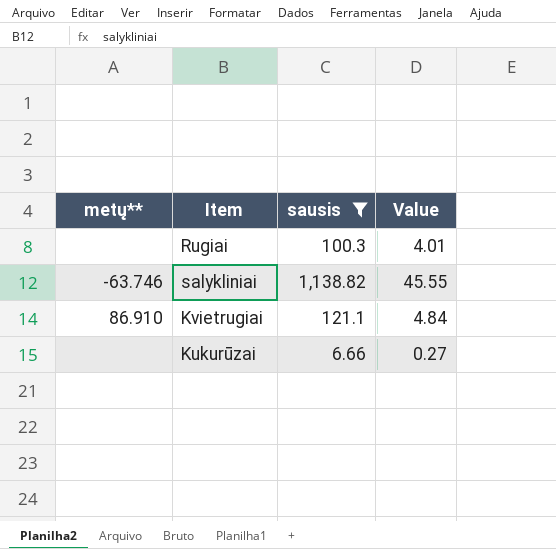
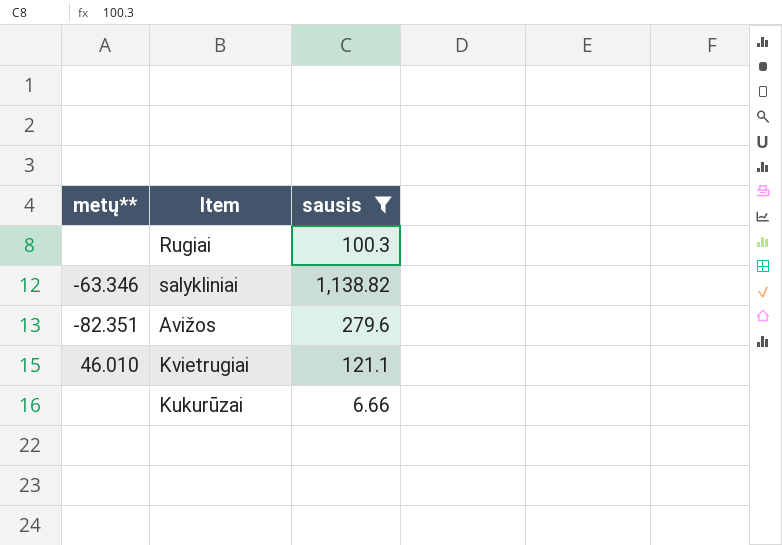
column Value | formula: [sausis] * 0.04 -> none
salykliniai | metų**: -63.746 -> -63.346
row Avižos: none -> -82.351 | 279.6
Kvietrugiai | metų**: 86.910 -> 46.010

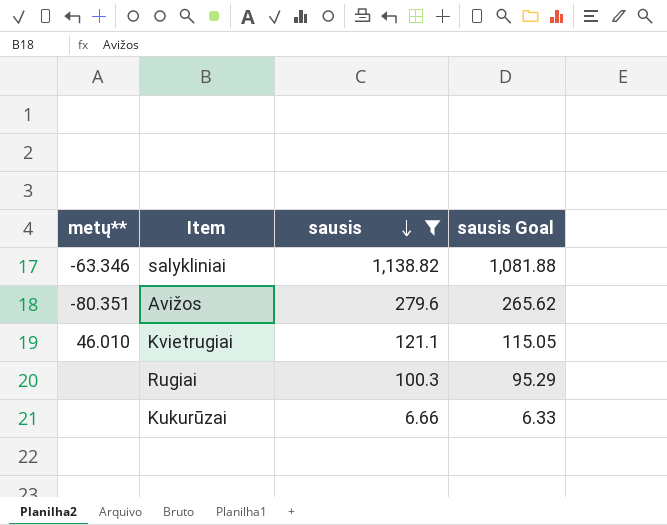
row order: none -> sausis descending
column sausis Goal | formula: none -> [sausis] * 0.95
Avižos | metų**: -82.351 -> -80.351

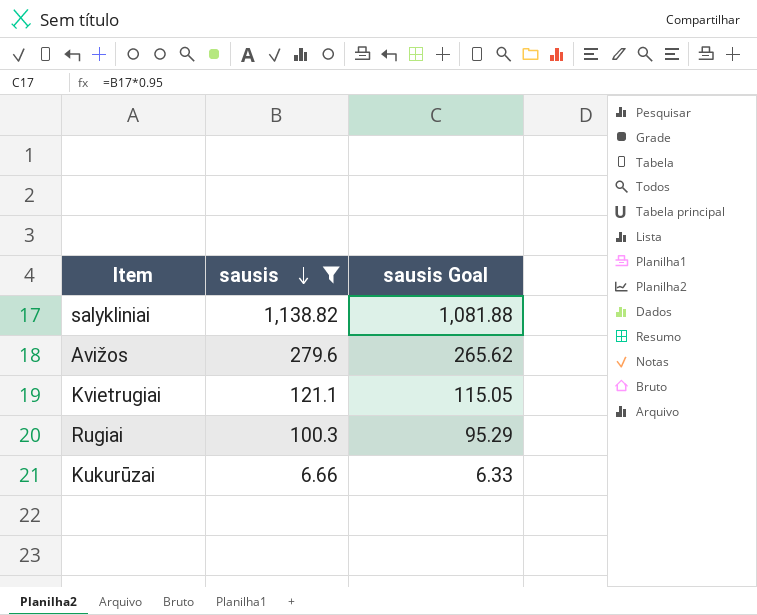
column metų** | position: 1 -> none

